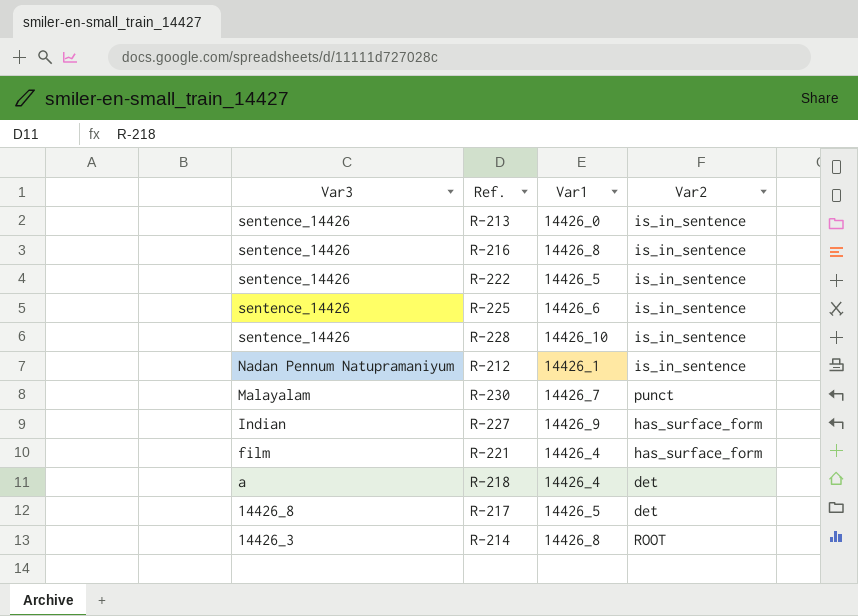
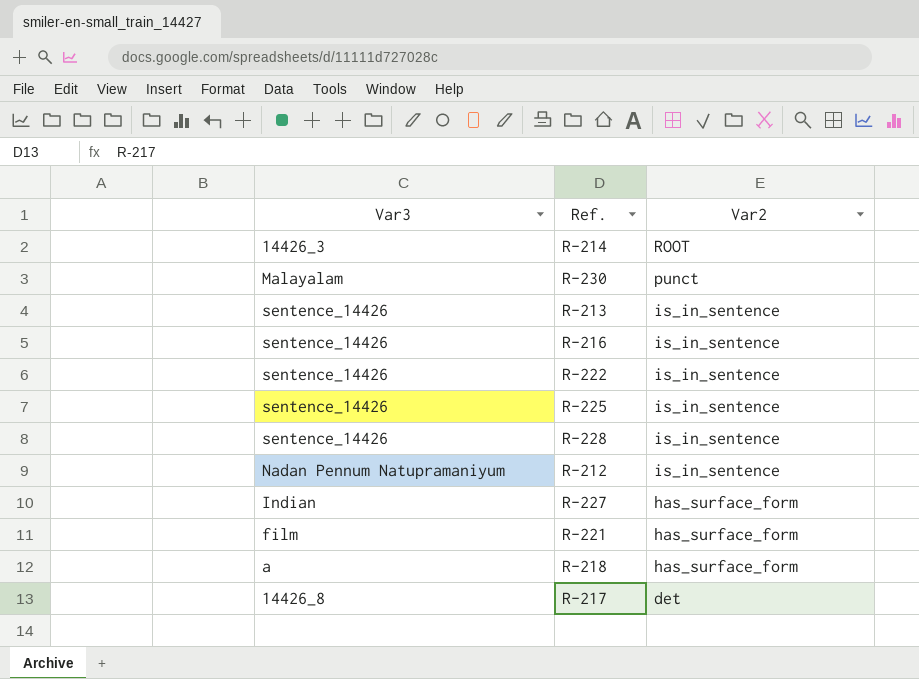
row order: Var3 descending -> Var2 descending
column Var1 | position: 3 -> none
R-218 | Var2: det -> has_surface_form

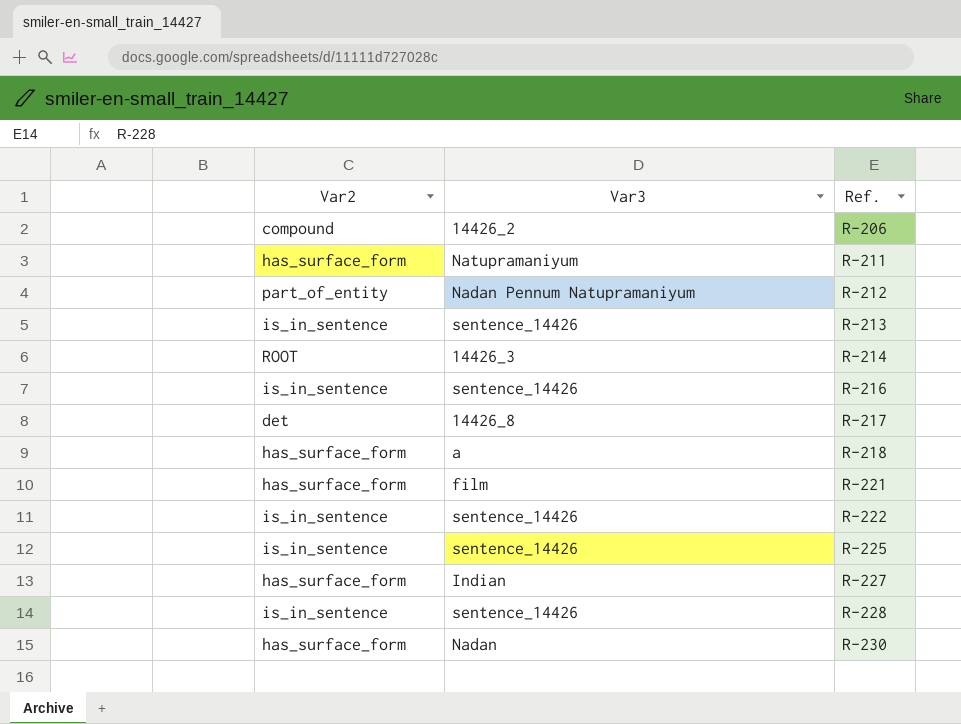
row order: Var2 descending -> Ref. ascending
column Var2 | position: 3 -> 1
row R-206: none -> compound | 14426_2
row R-211: none -> has_surface_form | Natupramaniyum
R-212 | Var2: is_in_sentence -> part_of_entity
R-230 | Var2: punct -> has_surface_form
R-230 | Var3: Malayalam -> Nadan

